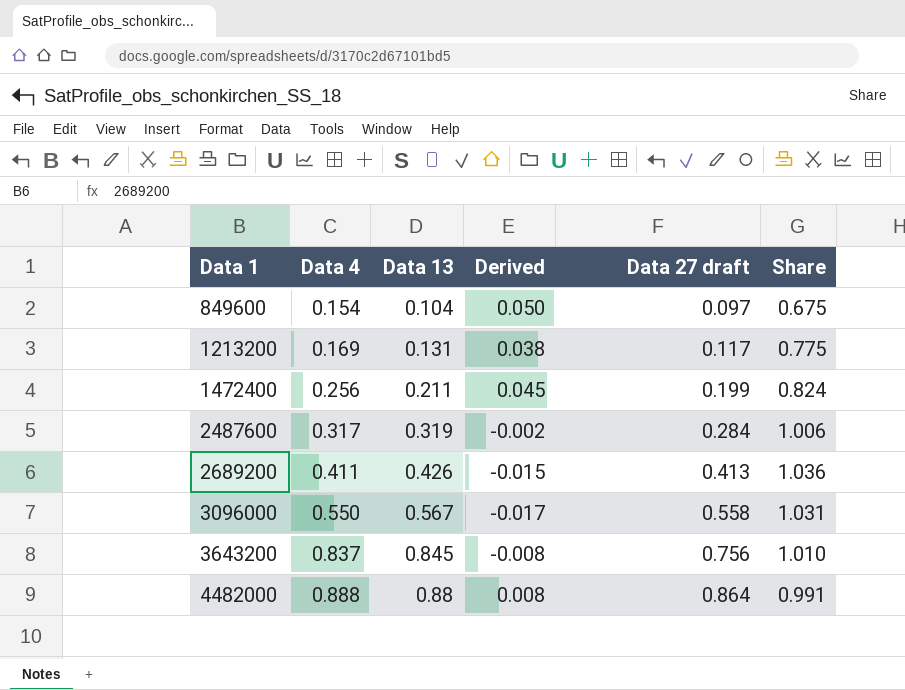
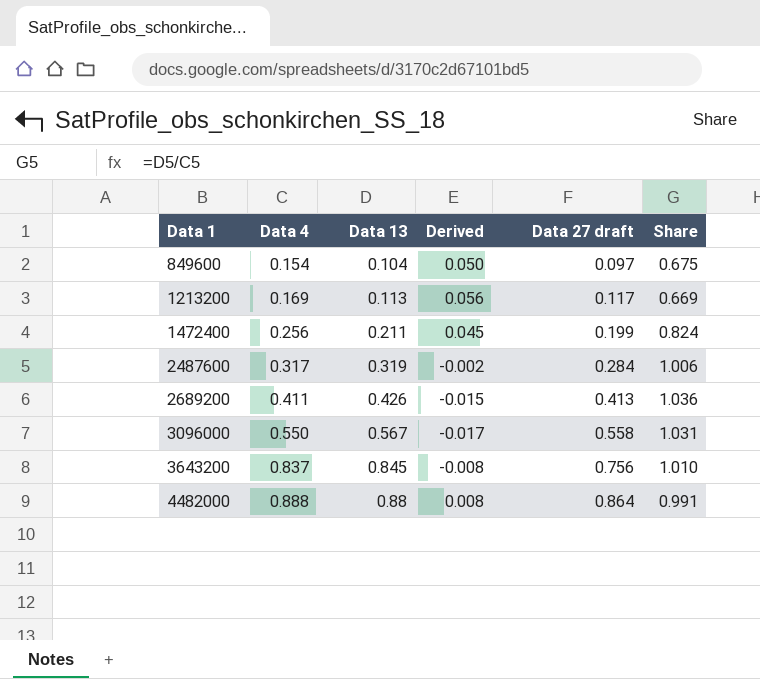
1213200 | Data 13: 0.131 -> 0.113
1213200 | Derived: 0.038 -> 0.056
1213200 | Share: 0.775 -> 0.669

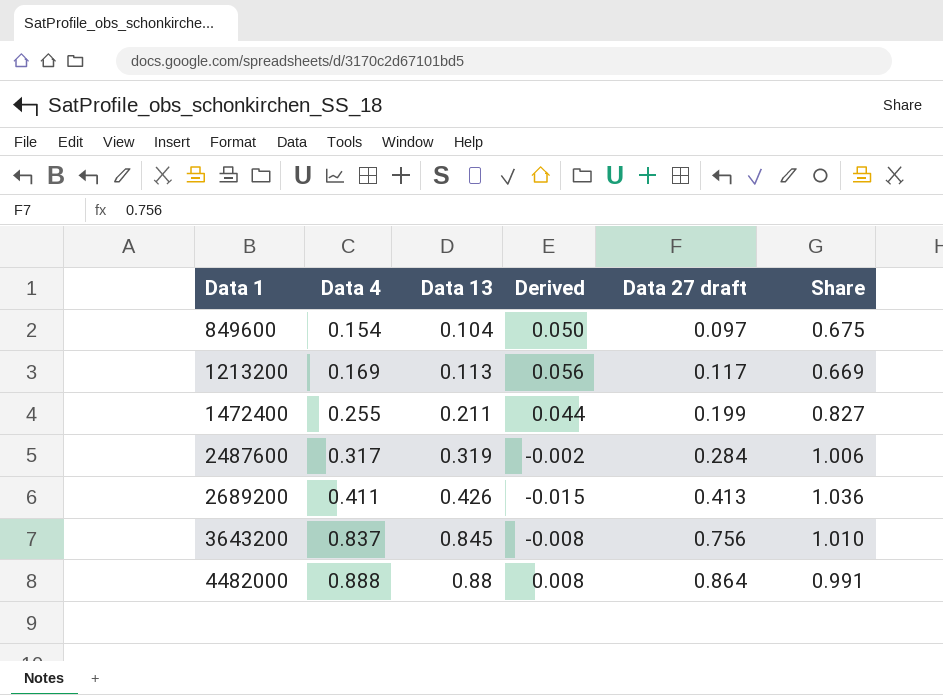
row 3096000: 0.550 | 0.567 | -0.017 | 0.558 | 1.031 -> none
1472400 | Data 4: 0.256 -> 0.255
1472400 | Derived: 0.045 -> 0.044
1472400 | Share: 0.824 -> 0.827

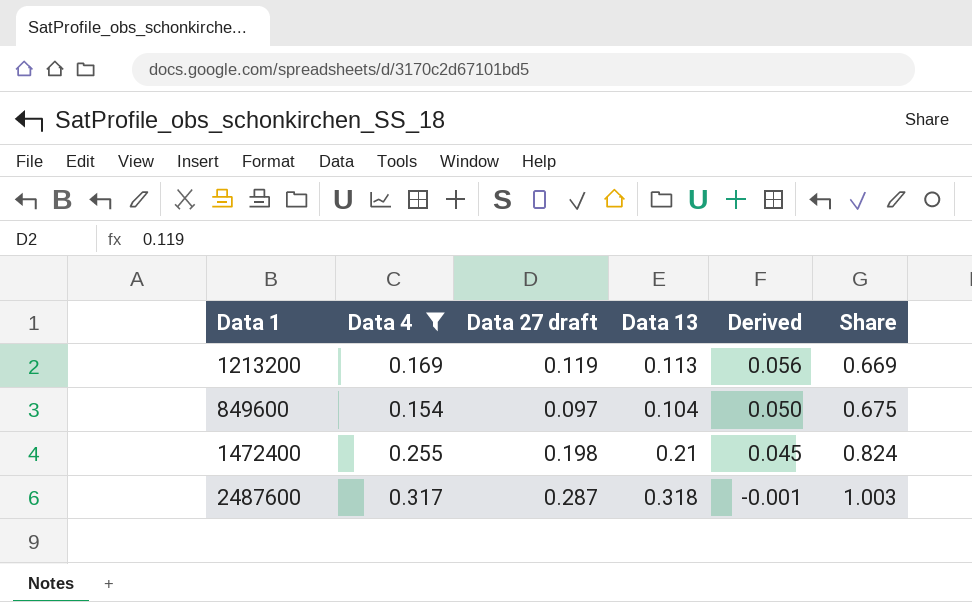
filter: none -> Data 4 <= 0.317
row order: Data 1 ascending -> Derived descending
column Data 27 draft | position: 5 -> 3
1213200 | Data 27 draft: 0.117 -> 0.119
1472400 | Data 27 draft: 0.199 -> 0.198
1472400 | Data 13: 0.211 -> 0.21
1472400 | Derived: 0.044 -> 0.045
1472400 | Share: 0.827 -> 0.824
2487600 | Data 27 draft: 0.284 -> 0.287
2487600 | Data 13: 0.319 -> 0.318
2487600 | Derived: -0.002 -> -0.001
2487600 | Share: 1.006 -> 1.003

